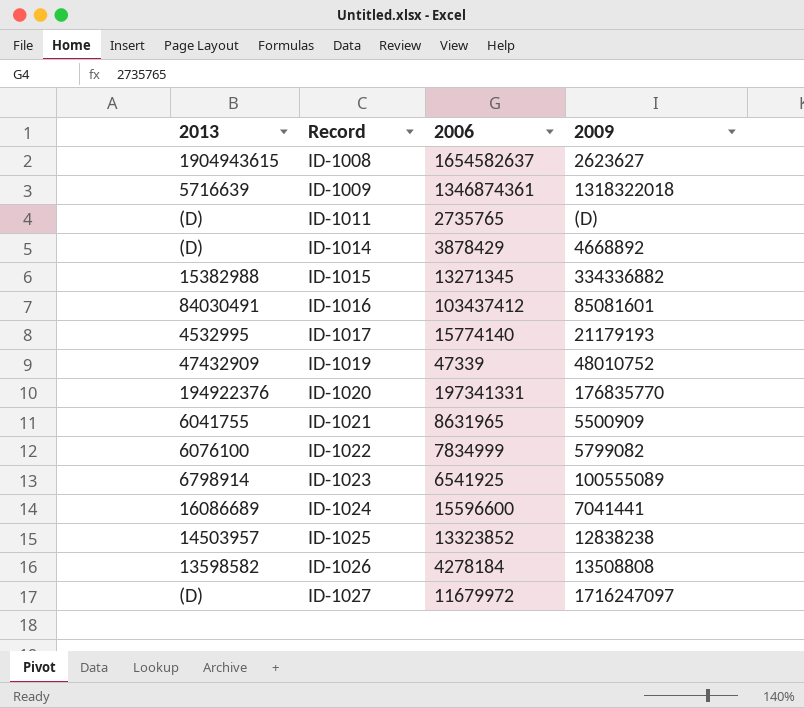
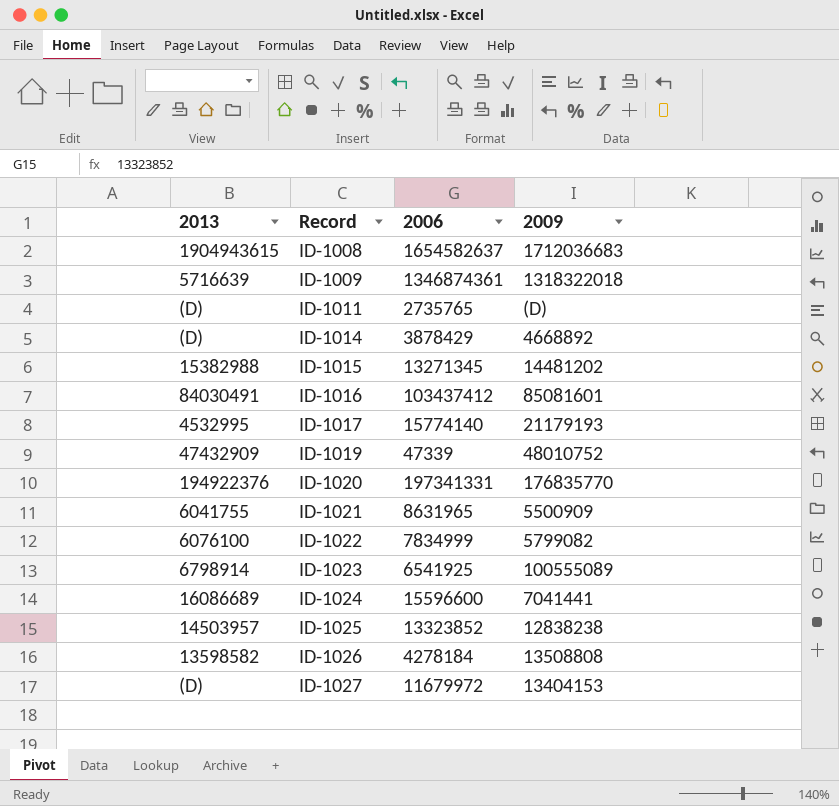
ID-1008 | 2009: 2623627 -> 1712036683
ID-1015 | 2009: 334336882 -> 14481202
ID-1027 | 2009: 1716247097 -> 13404153

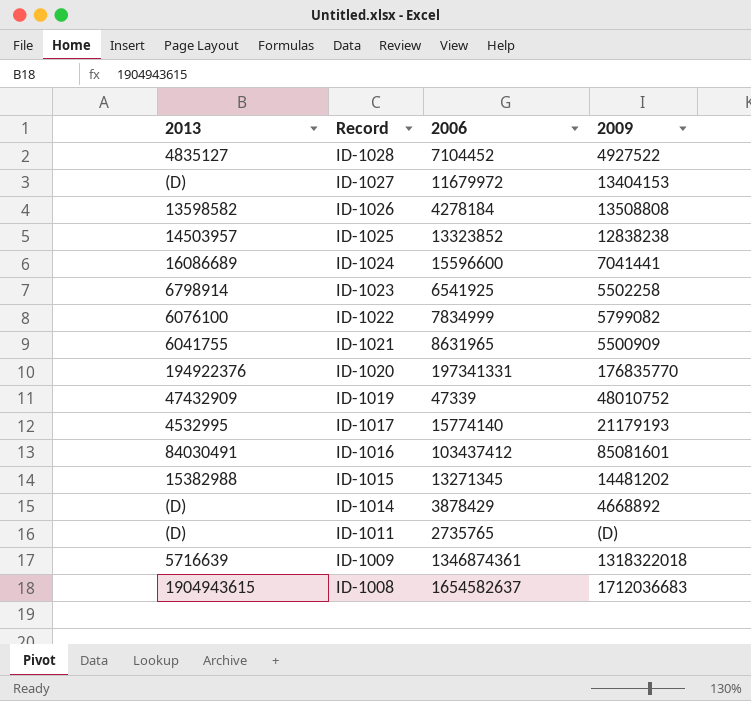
row order: Record ascending -> Record descending
row ID-1028: none -> 4835127 | 7104452 | 4927522
ID-1023 | 2009: 100555089 -> 5502258

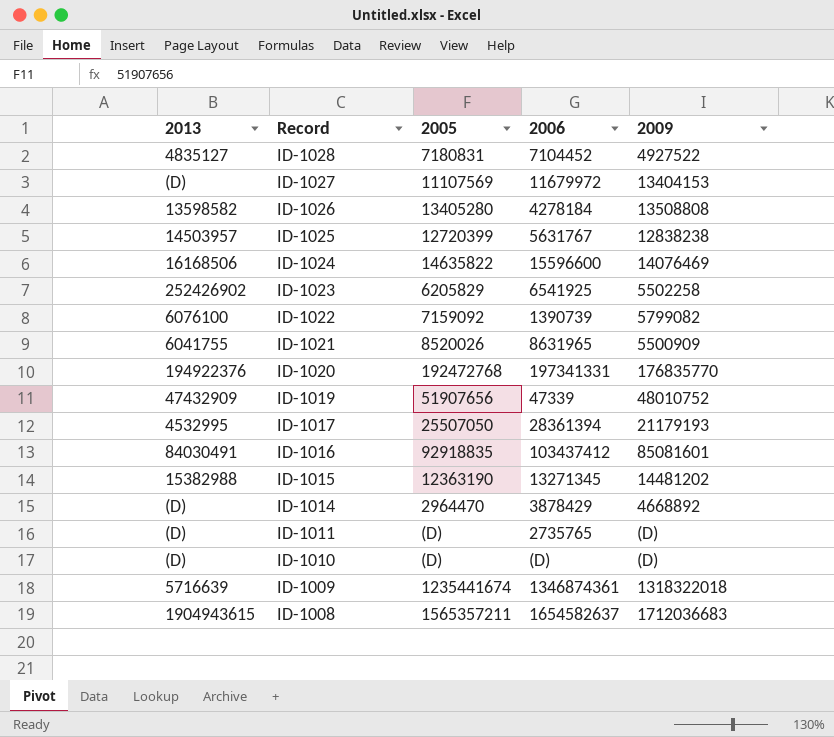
column 2005 | position: none -> 3
ID-1025 | 2006: 13323852 -> 5631767
ID-1024 | 2013: 16086689 -> 16168506
ID-1024 | 2009: 7041441 -> 14076469
ID-1023 | 2013: 6798914 -> 252426902
ID-1022 | 2006: 7834999 -> 1390739
ID-1017 | 2006: 15774140 -> 28361394
row ID-1010: none -> (D) | (D) | (D) | (D)

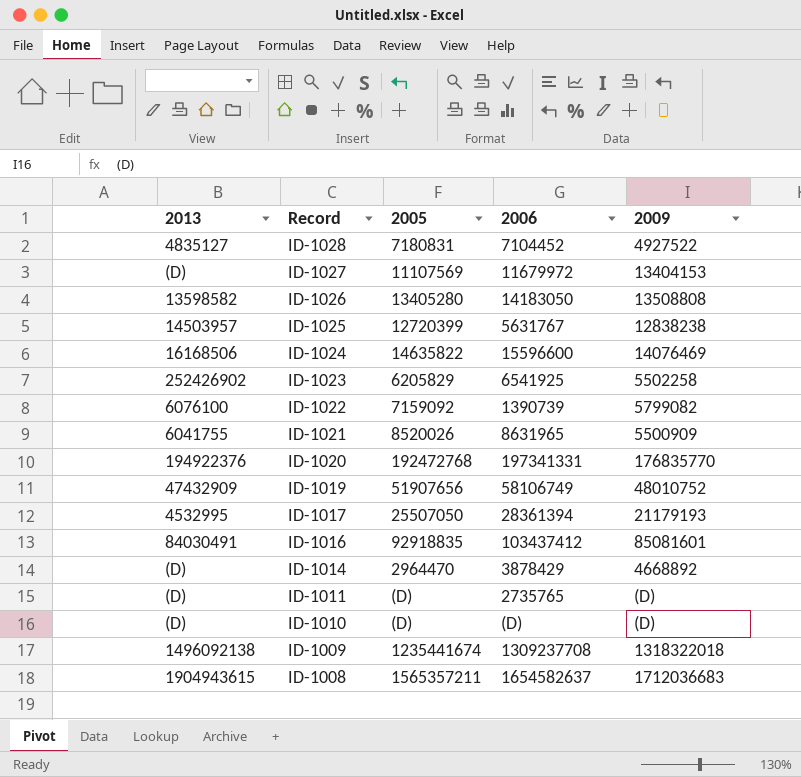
row ID-1015: 15382988 | 12363190 | 13271345 | 14481202 -> none
ID-1026 | 2006: 4278184 -> 14183050
ID-1019 | 2006: 47339 -> 58106749
ID-1009 | 2013: 5716639 -> 1496092138
ID-1009 | 2006: 1346874361 -> 1309237708

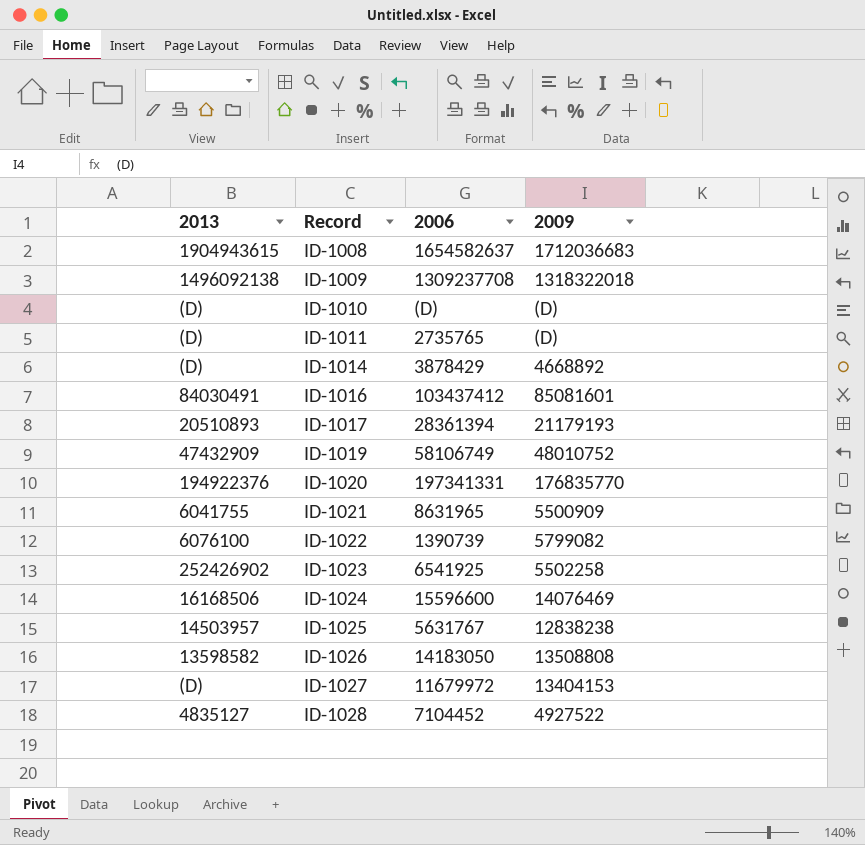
row order: Record descending -> Record ascending
column 2005 | position: 3 -> none
ID-1017 | 2013: 4532995 -> 20510893

